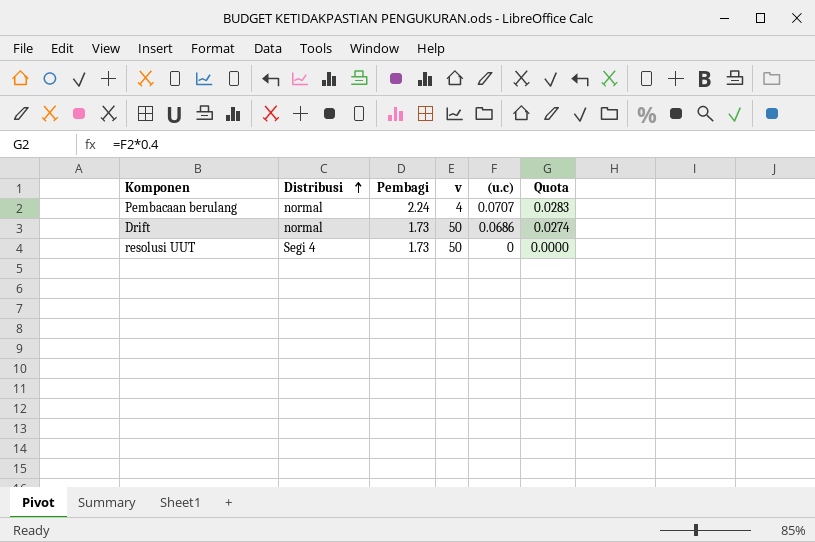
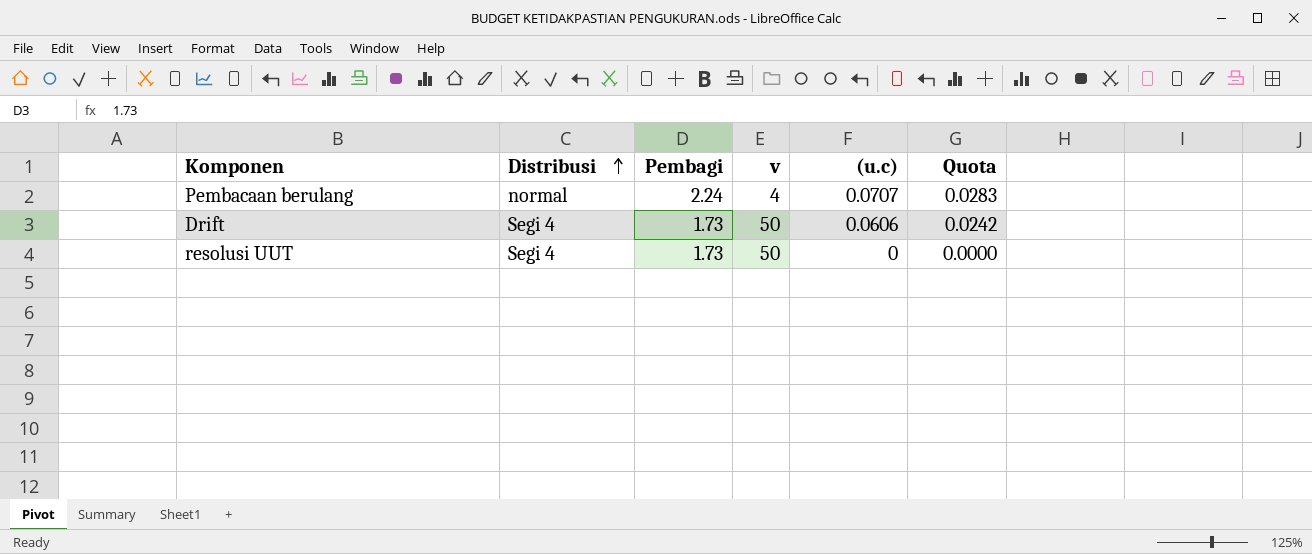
Drift | Distribusi: normal -> Segi 4
Drift | (u.c): 0.0686 -> 0.0606
Drift | Quota: 0.0274 -> 0.0242

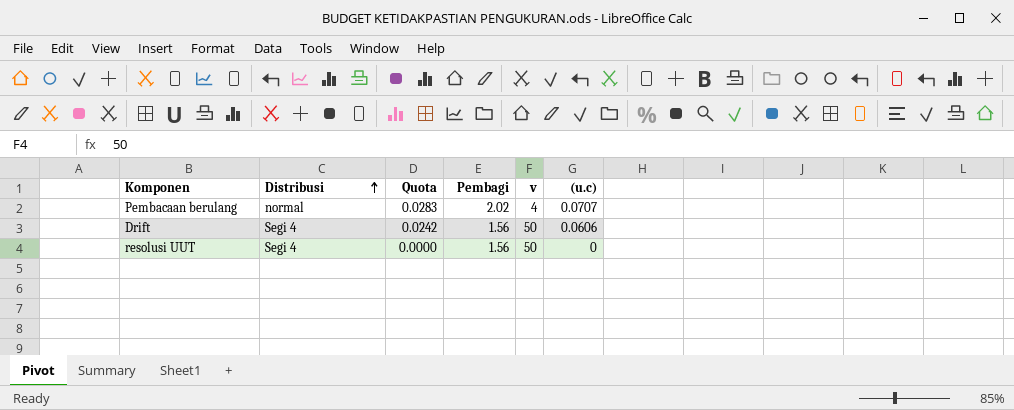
column Quota | position: 6 -> 3
Pembacaan berulang | Pembagi: 2.24 -> 2.02
Drift | Pembagi: 1.73 -> 1.56
resolusi UUT | Pembagi: 1.73 -> 1.56

